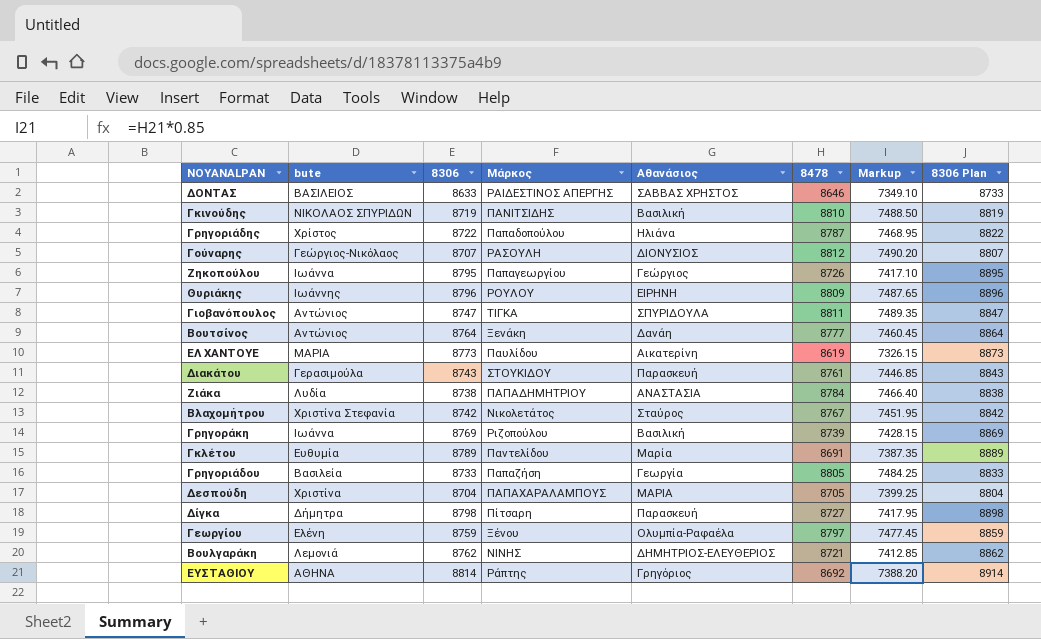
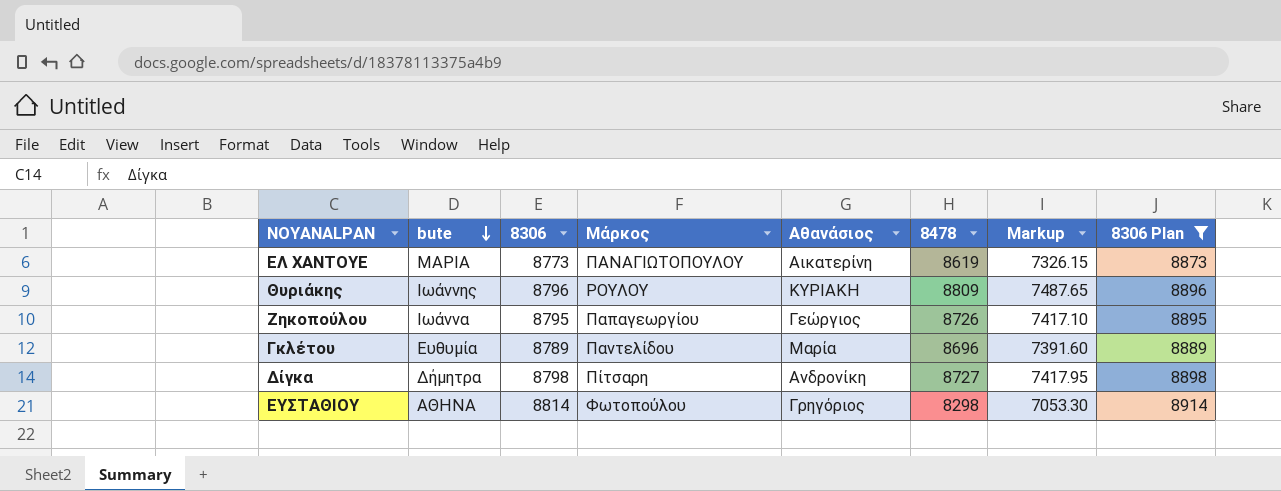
filter: none -> 8306 Plan >= 8873
row order: none -> bute descending
ΕΛ ΧΑΝΤΟΥΕ | Μάρκος: Παυλίδου -> ΠΑΝΑΓΙΩΤΟΠΟΥΛΟΥ
Θυριάκης | Αθανάσιος: ΕΙΡΗΝΗ -> ΚΥΡΙΑΚΗ
Γκλέτου | 8478: 8691 -> 8696
Γκλέτου | Markup: 7387.35 -> 7391.60
Δίγκα | Αθανάσιος: Παρασκευή -> Ανδρονίκη
ΕΥΣΤΑΘΙΟΥ | Μάρκος: Ράπτης -> Φωτοπούλου
ΕΥΣΤΑΘΙΟΥ | 8478: 8692 -> 8298
ΕΥΣΤΑΘΙΟΥ | Markup: 7388.20 -> 7053.30

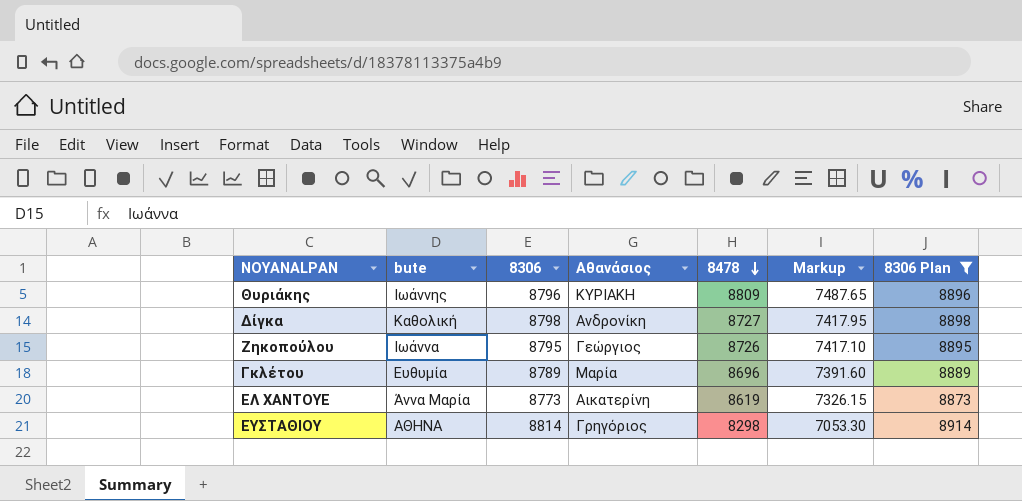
row order: bute descending -> 8478 descending
column Μάρκος | position: 4 -> none
Δίγκα | bute: Δήμητρα -> Καθολική
ΕΛ ΧΑΝΤΟΥΕ | bute: ΜΑΡΙΑ -> Άννα Μαρία

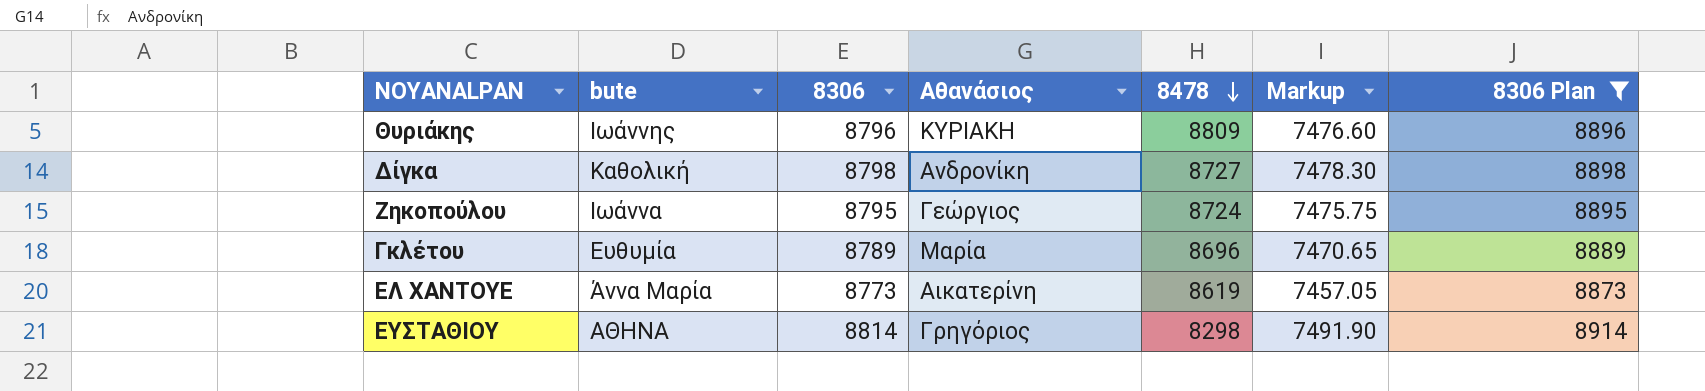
column Markup | formula: [8478] * 0.85 -> [8306] * 0.85
Ζηκοπούλου | 8478: 8726 -> 8724

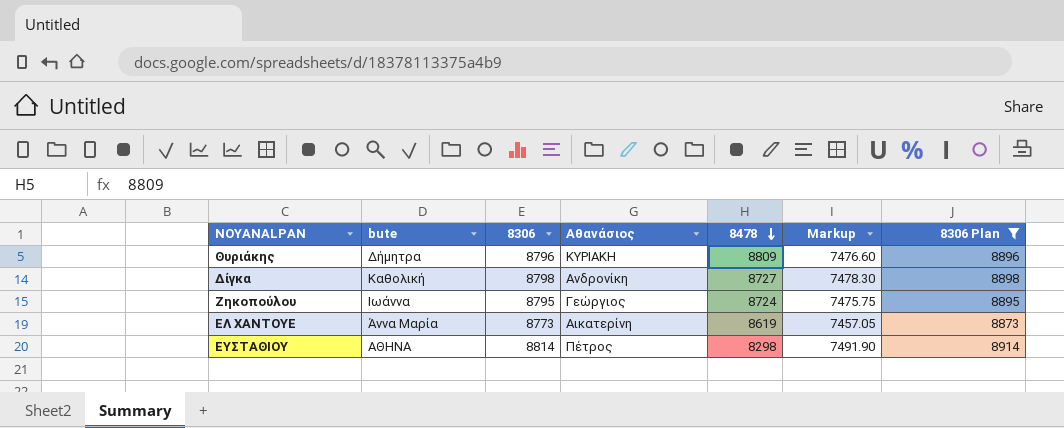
row Γκλέτου: Ευθυμία | 8789 | Μαρία | 8696 | 7470.65 | 8889 -> none
Θυριάκης | bute: Ιωάννης -> Δήμητρα
ΕΥΣΤΑΘΙΟΥ | Αθανάσιος: Γρηγόριος -> Πέτρος

